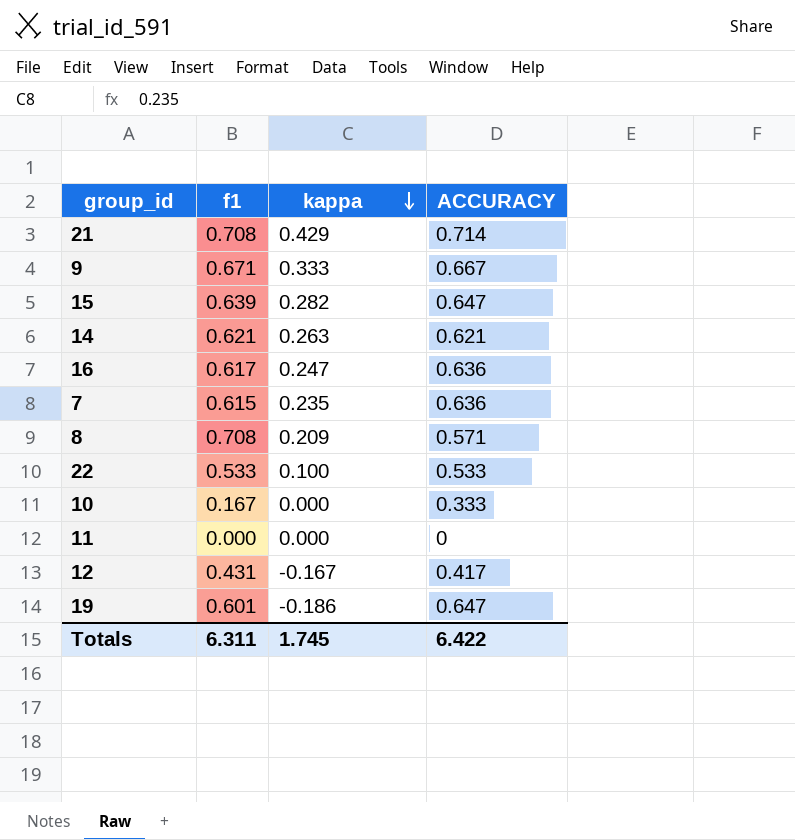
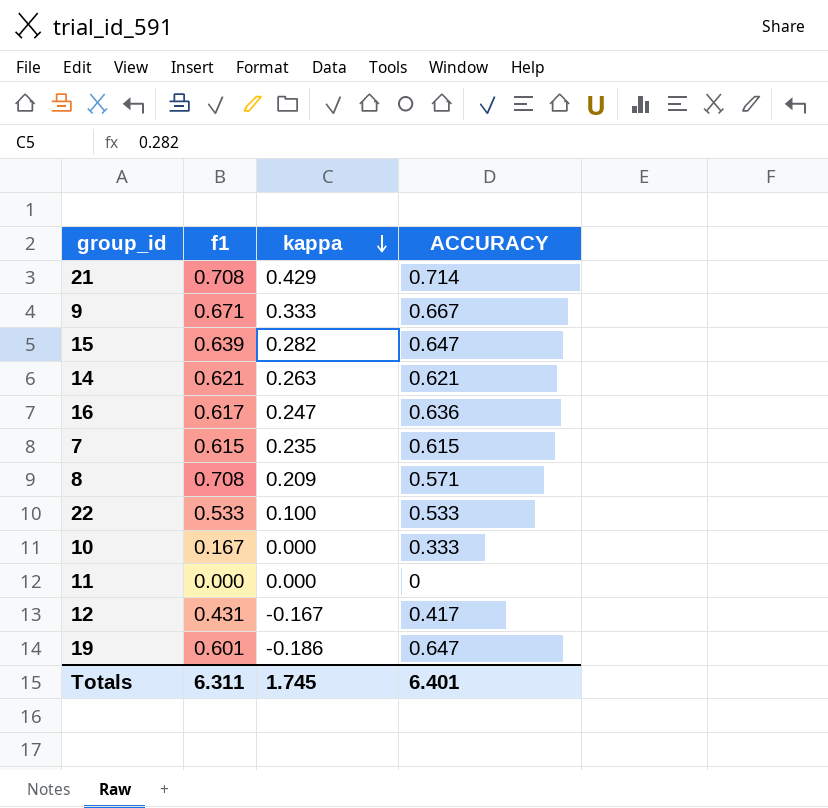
7 | ACCURACY: 0.636 -> 0.615
Totals | ACCURACY: 6.422 -> 6.401

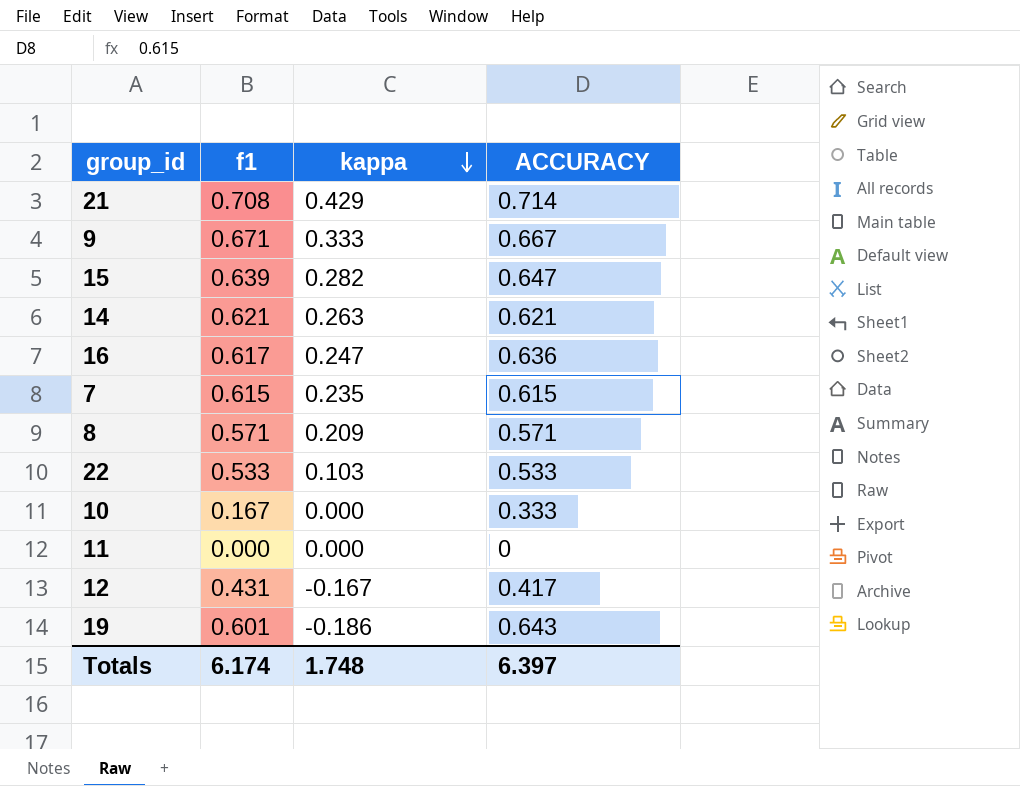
8 | f1: 0.708 -> 0.571
22 | kappa: 0.100 -> 0.103
19 | ACCURACY: 0.647 -> 0.643
Totals | f1: 6.311 -> 6.174
Totals | kappa: 1.745 -> 1.748
Totals | ACCURACY: 6.401 -> 6.397

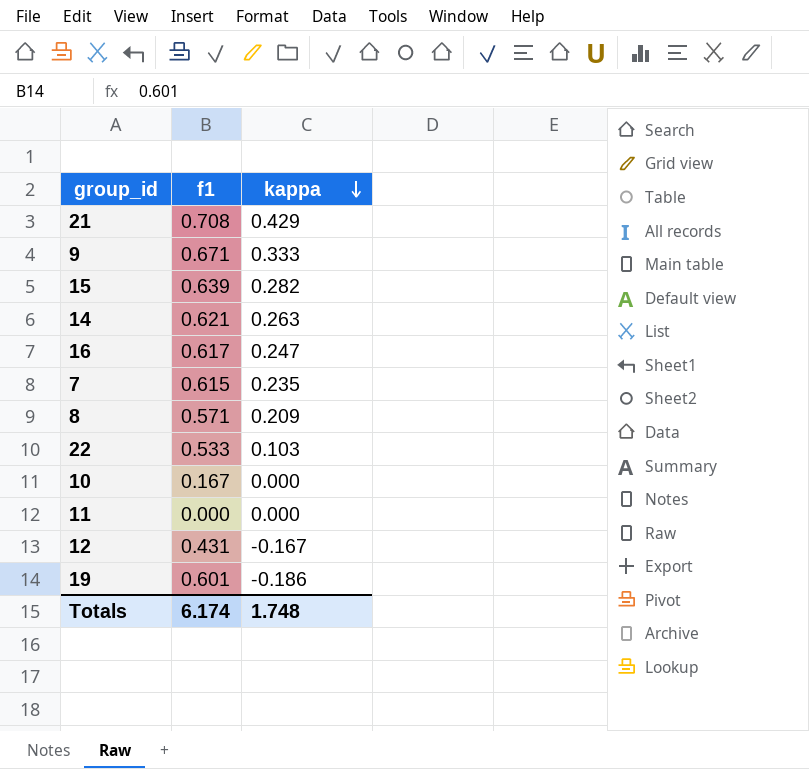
column ACCURACY | position: 4 -> none

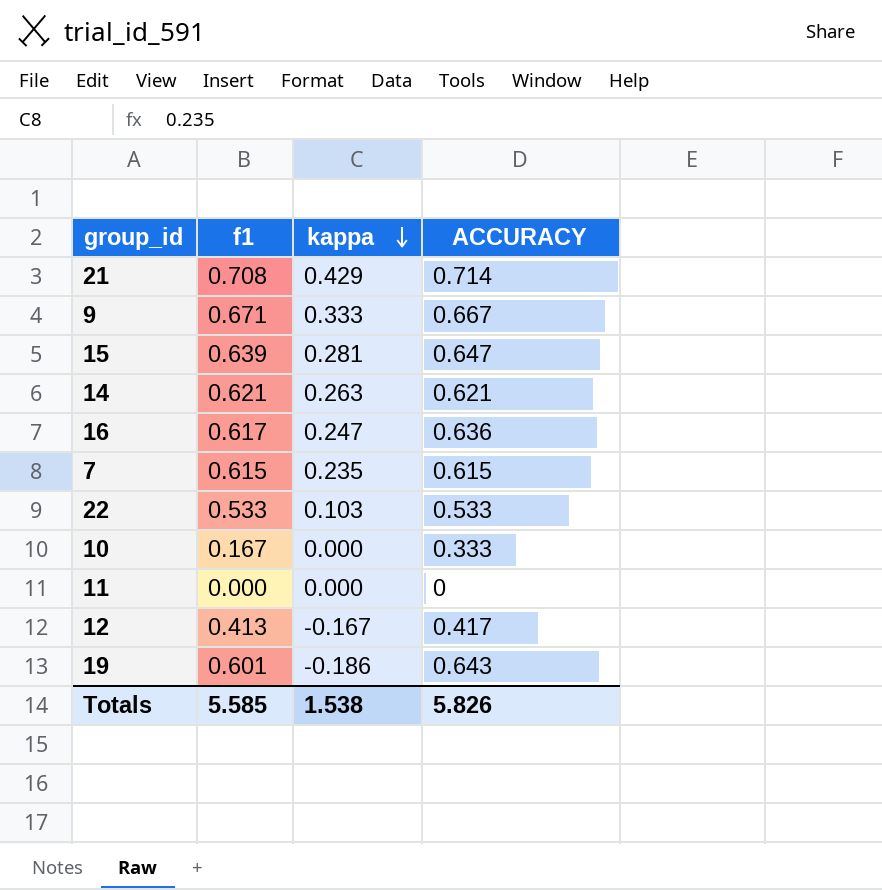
column ACCURACY | position: none -> 4
row 8: 0.571 | 0.209 -> none
15 | kappa: 0.282 -> 0.281
12 | f1: 0.431 -> 0.413
Totals | f1: 6.174 -> 5.585
Totals | kappa: 1.748 -> 1.538

